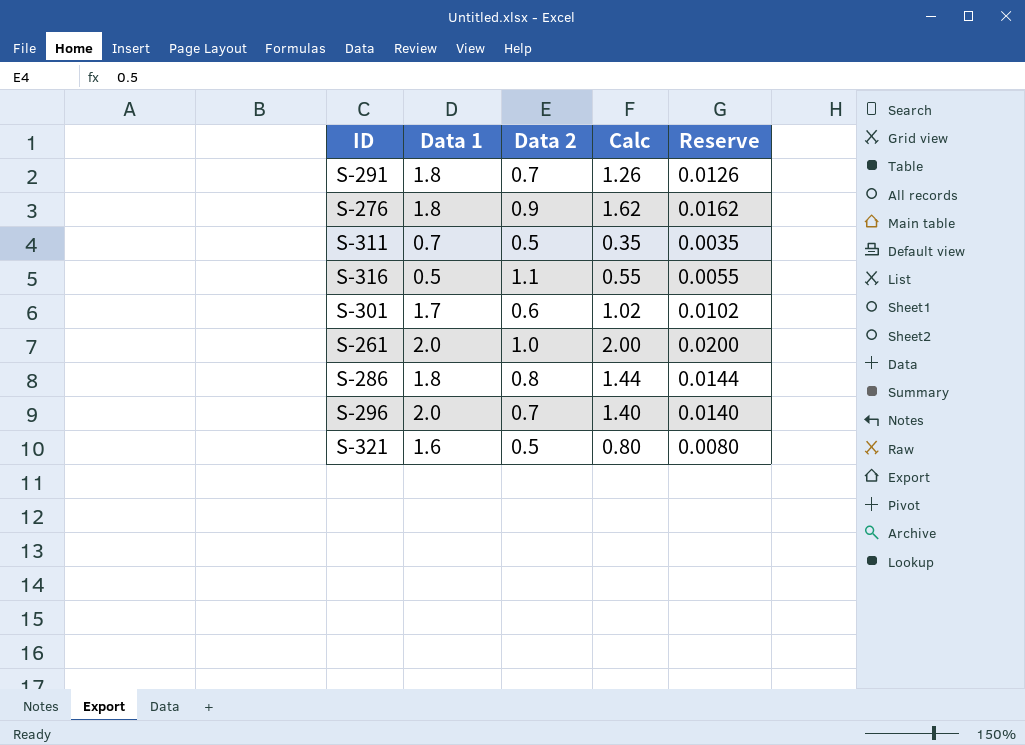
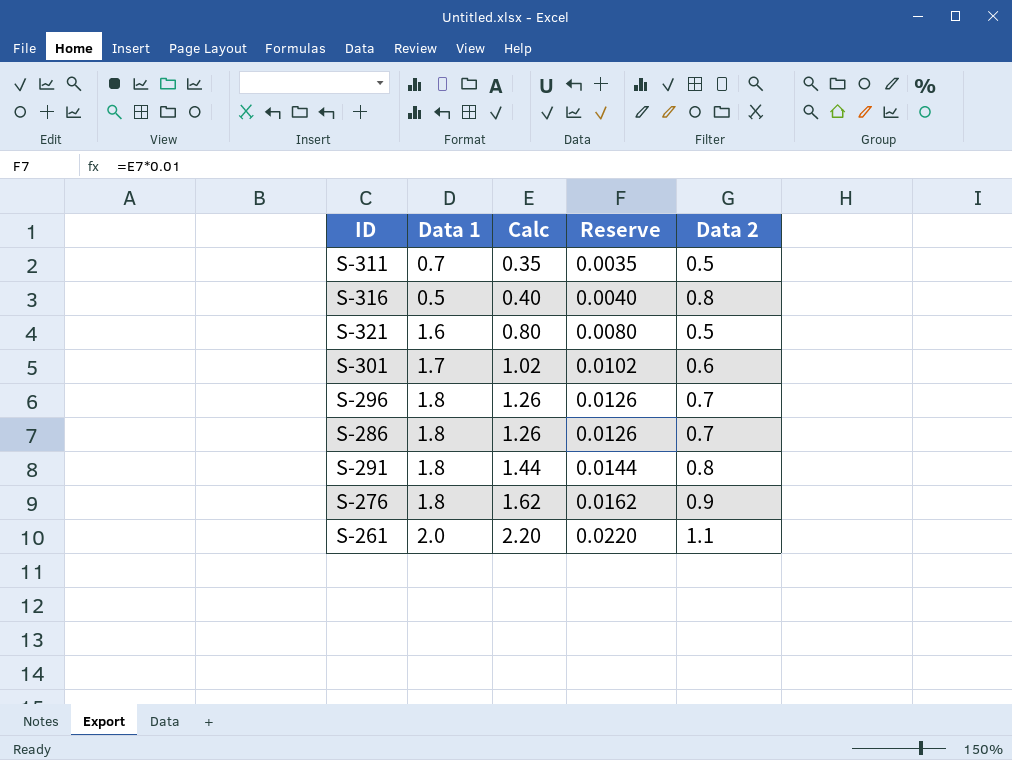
row order: none -> Calc ascending
column Data 2 | position: 3 -> 5
S-316 | Calc: 0.55 -> 0.40
S-316 | Reserve: 0.0055 -> 0.0040
S-316 | Data 2: 1.1 -> 0.8
S-296 | Data 1: 2.0 -> 1.8
S-296 | Calc: 1.40 -> 1.26
S-296 | Reserve: 0.0140 -> 0.0126
S-286 | Calc: 1.44 -> 1.26
S-286 | Reserve: 0.0144 -> 0.0126
S-286 | Data 2: 0.8 -> 0.7
S-291 | Calc: 1.26 -> 1.44
S-291 | Reserve: 0.0126 -> 0.0144
S-291 | Data 2: 0.7 -> 0.8
S-261 | Calc: 2.00 -> 2.20
S-261 | Reserve: 0.0200 -> 0.0220
S-261 | Data 2: 1.0 -> 1.1

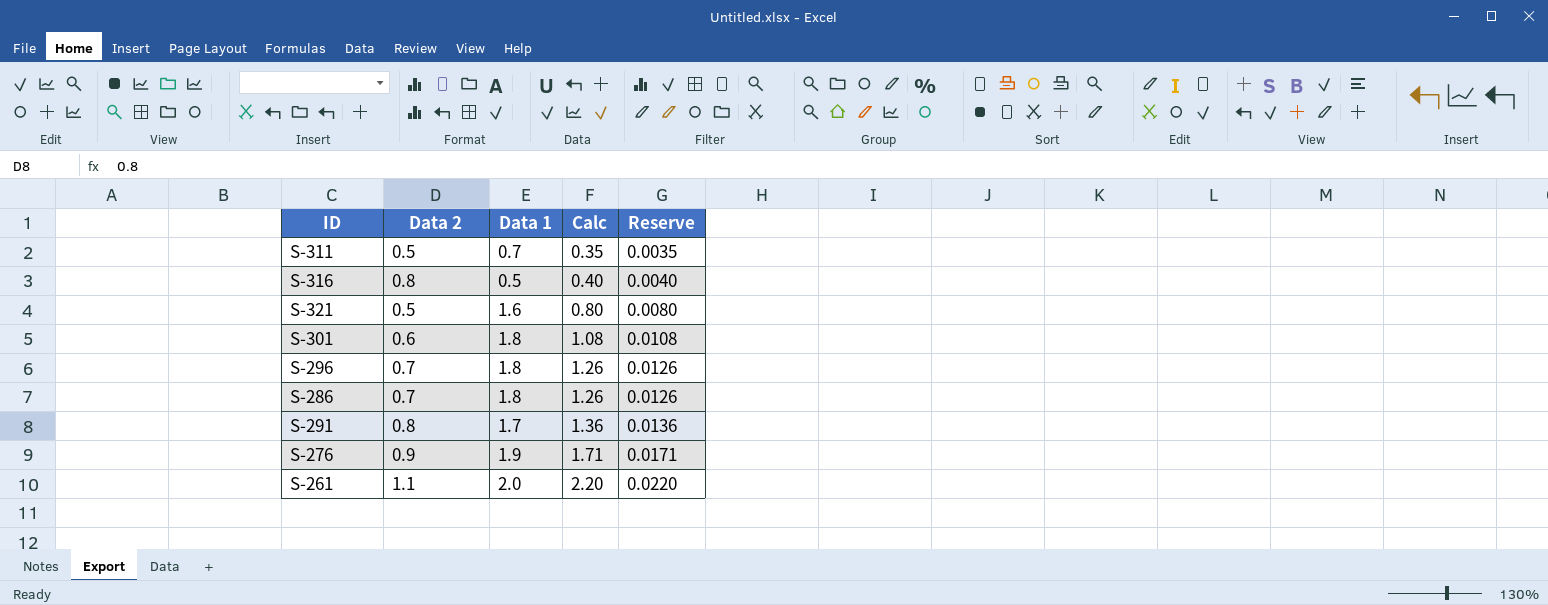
column Data 2 | position: 5 -> 2
S-301 | Data 1: 1.7 -> 1.8
S-301 | Calc: 1.02 -> 1.08
S-301 | Reserve: 0.0102 -> 0.0108
S-291 | Data 1: 1.8 -> 1.7
S-291 | Calc: 1.44 -> 1.36
S-291 | Reserve: 0.0144 -> 0.0136
S-276 | Data 1: 1.8 -> 1.9
S-276 | Calc: 1.62 -> 1.71
S-276 | Reserve: 0.0162 -> 0.0171

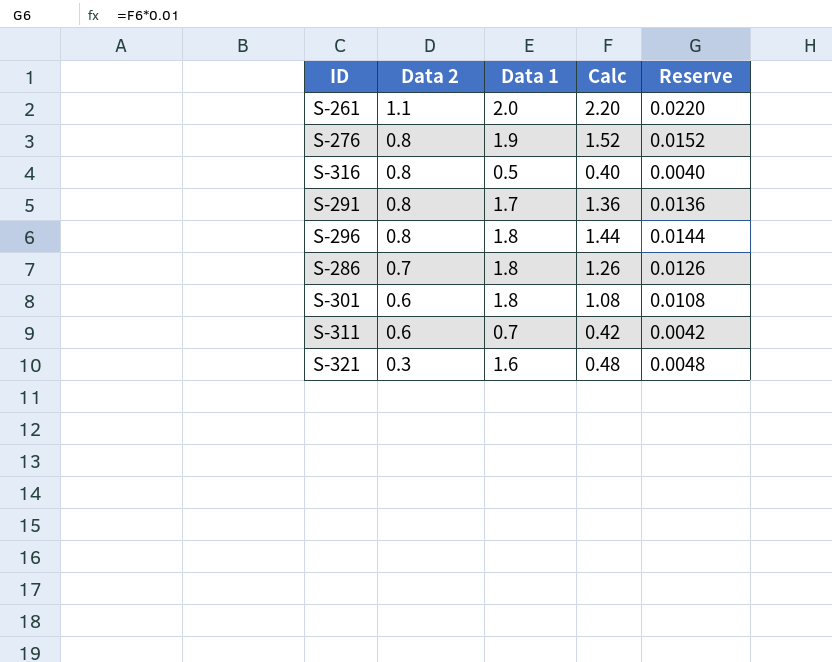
row order: Calc ascending -> Data 2 descending
S-276 | Data 2: 0.9 -> 0.8
S-276 | Calc: 1.71 -> 1.52
S-276 | Reserve: 0.0171 -> 0.0152
S-296 | Data 2: 0.7 -> 0.8
S-296 | Calc: 1.26 -> 1.44
S-296 | Reserve: 0.0126 -> 0.0144
S-311 | Data 2: 0.5 -> 0.6
S-311 | Calc: 0.35 -> 0.42
S-311 | Reserve: 0.0035 -> 0.0042
S-321 | Data 2: 0.5 -> 0.3
S-321 | Calc: 0.80 -> 0.48
S-321 | Reserve: 0.0080 -> 0.0048

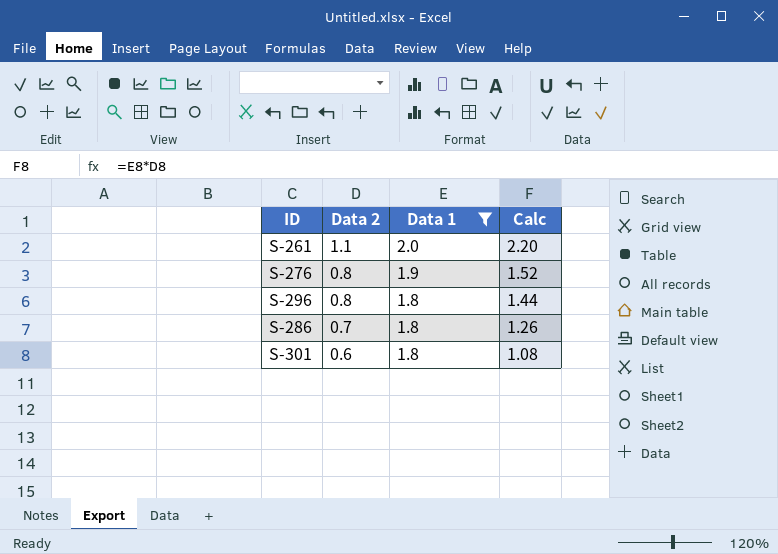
filter: none -> Data 1 >= 1.8
column Reserve | formula: [Calc] * 0.01 -> none

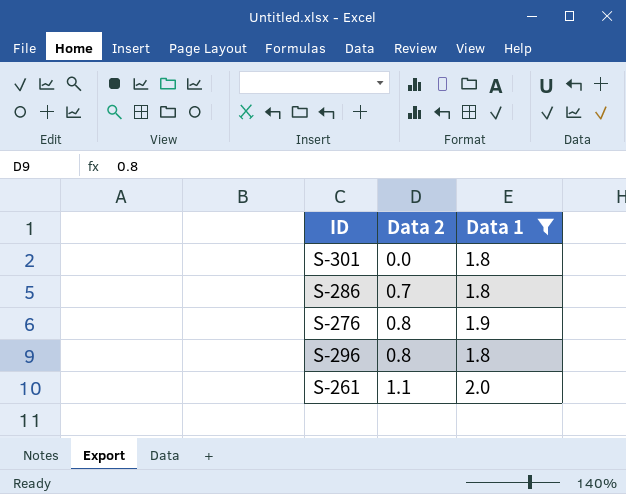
row order: Data 2 descending -> Data 2 ascending
column Calc | formula: [Data 2] * [Data 1] -> none
S-301 | Data 2: 0.6 -> 0.0

